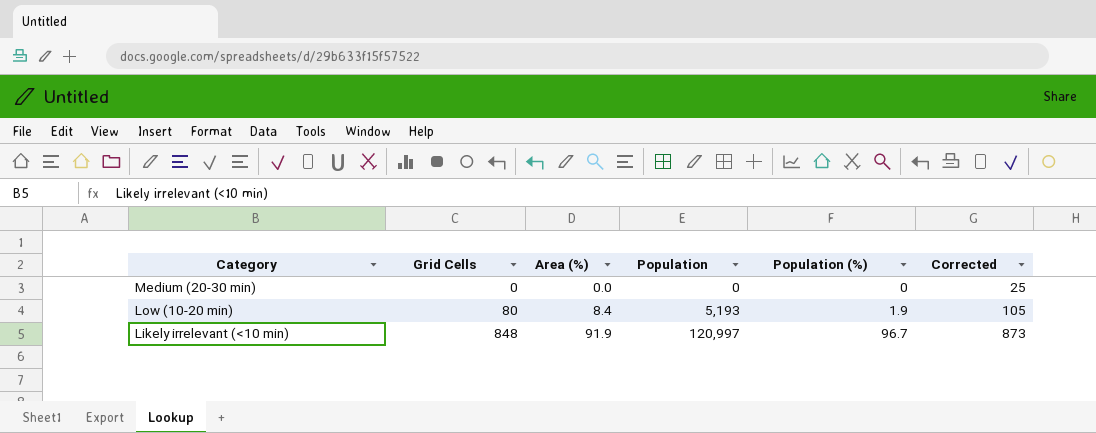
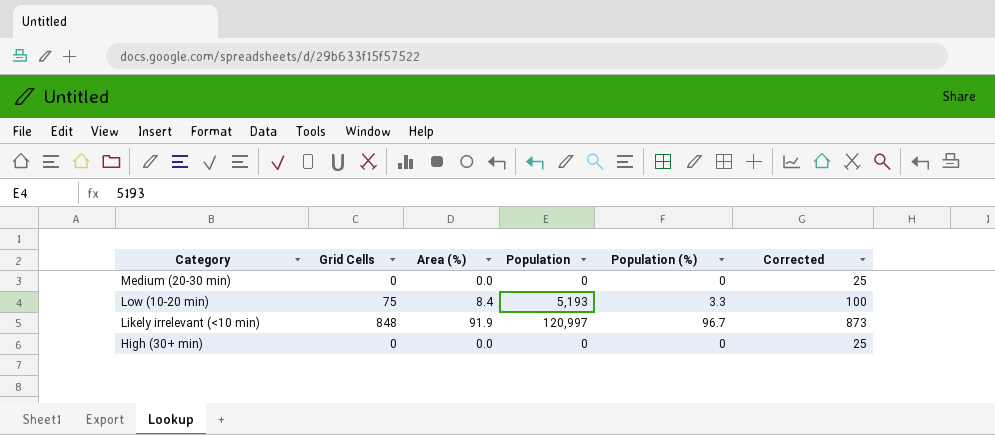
Low (10-20 min) | Grid Cells: 80 -> 75
Low (10-20 min) | Population (%): 1.9 -> 3.3
Low (10-20 min) | Corrected: 105 -> 100
row High (30+ min): none -> 0 | 0.0 | 0 | 0 | 25

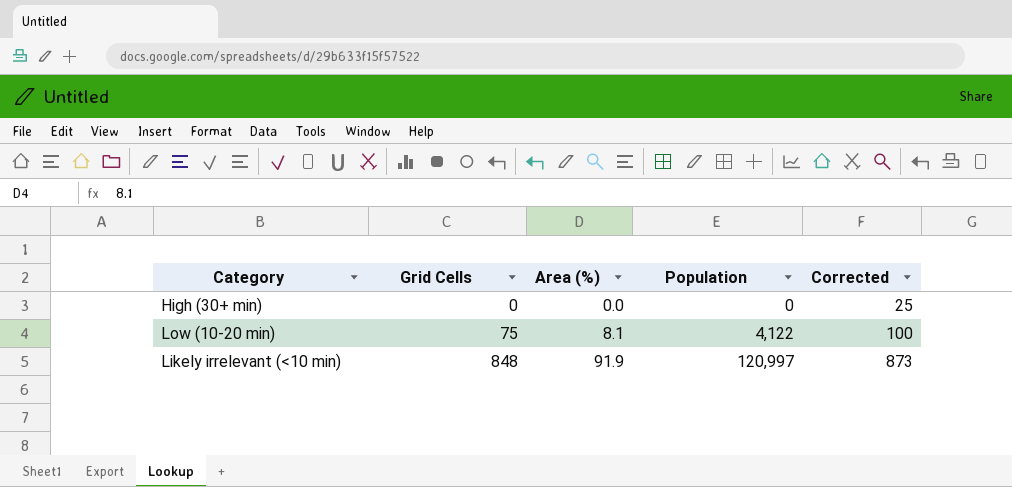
row order: Category descending -> Grid Cells ascending
column Population (%) | position: 5 -> none
row Medium (20-30 min): 0 | 0.0 | 0 | 0 | 25 -> none
Low (10-20 min) | Area (%): 8.4 -> 8.1
Low (10-20 min) | Population: 5,193 -> 4,122

